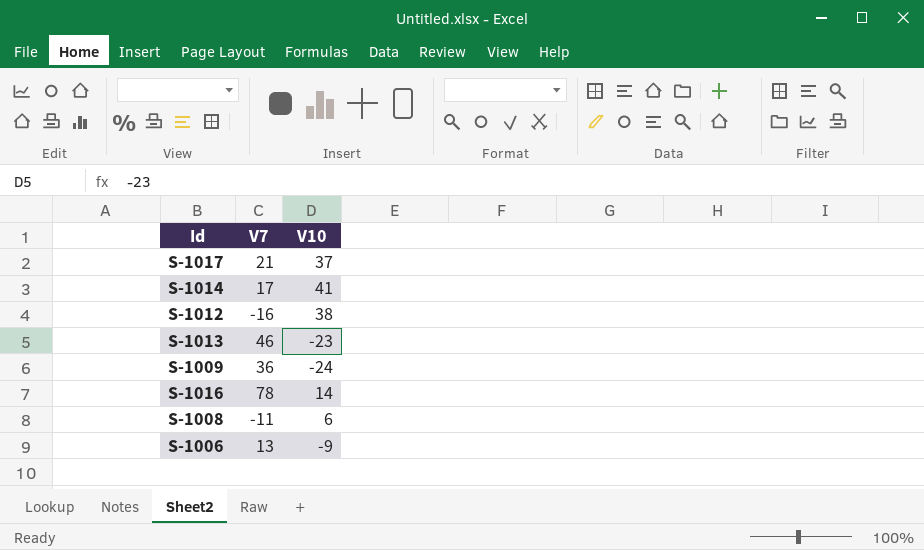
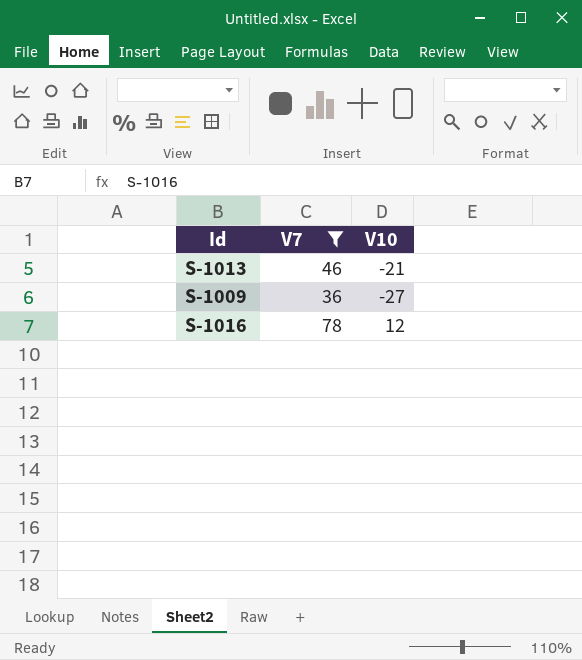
filter: none -> V7 >= 36
S-1013 | V10: -23 -> -21
S-1009 | V10: -24 -> -27
S-1016 | V10: 14 -> 12

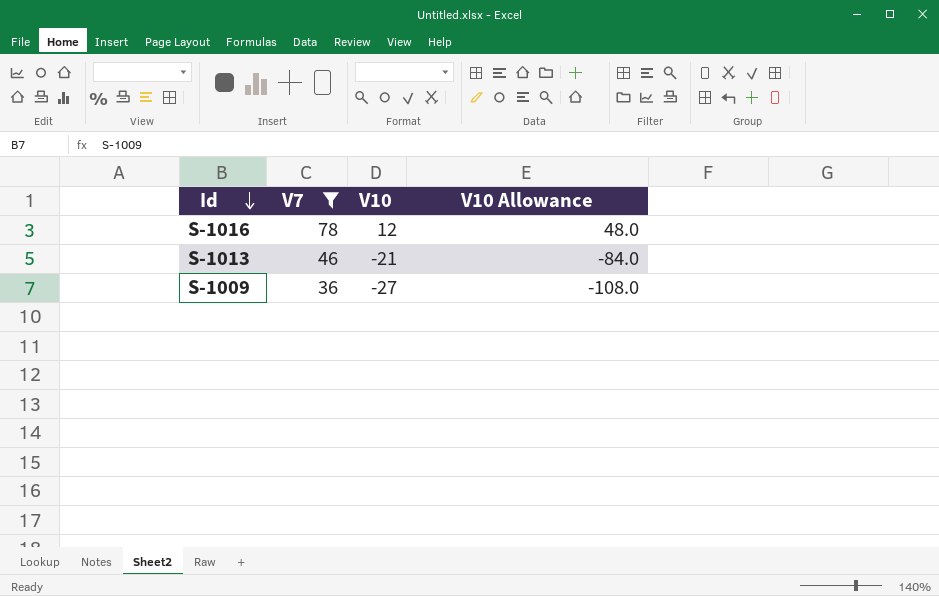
row order: none -> Id descending
column V10 Allowance | formula: none -> [V10] * 4

